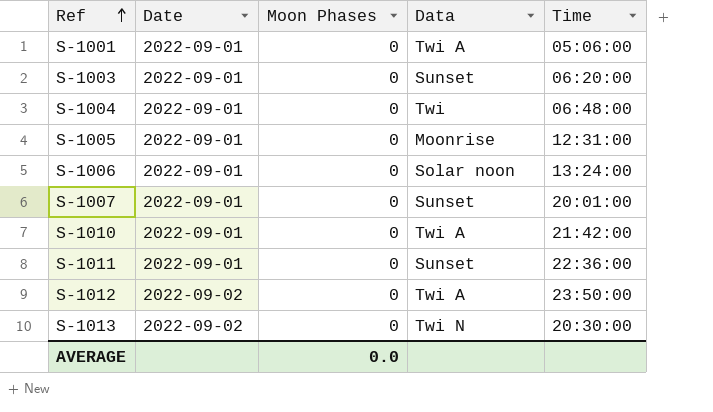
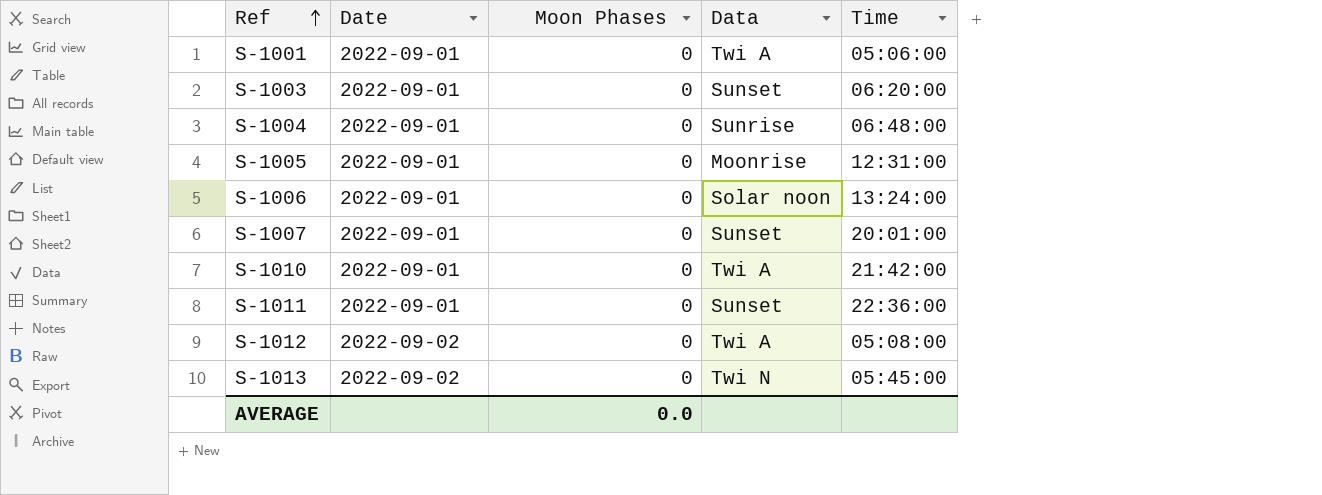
S-1004 | Data: Twi -> Sunrise
S-1012 | Time: 23:50:00 -> 05:08:00
S-1013 | Time: 20:30:00 -> 05:45:00

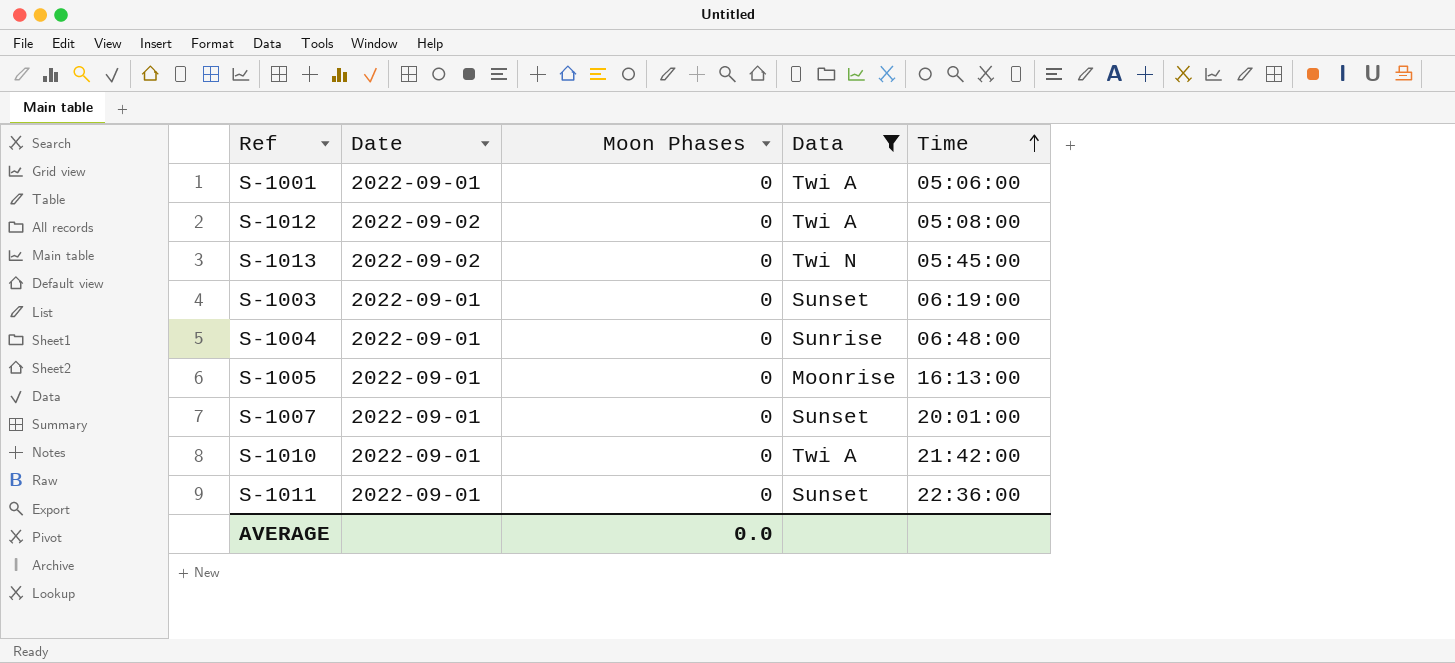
filter: none -> Data != Solar noon
row order: Ref ascending -> Time ascending
S-1003 | Time: 06:20:00 -> 06:19:00
S-1005 | Time: 12:31:00 -> 16:13:00

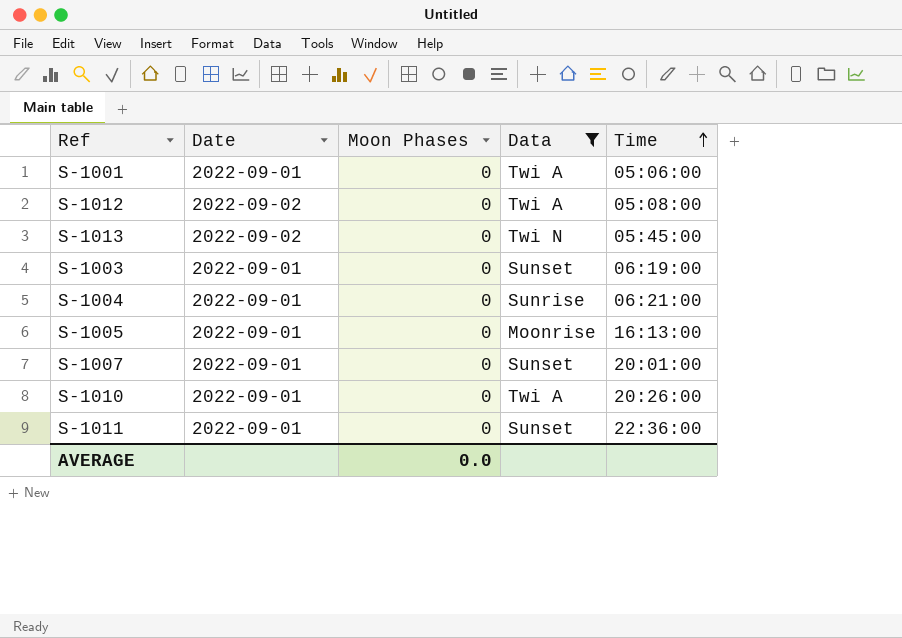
S-1004 | Time: 06:48:00 -> 06:21:00
S-1010 | Time: 21:42:00 -> 20:26:00

